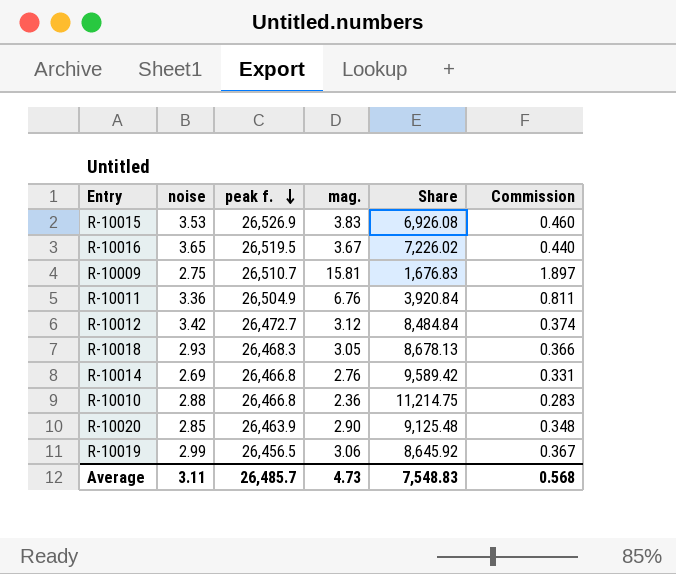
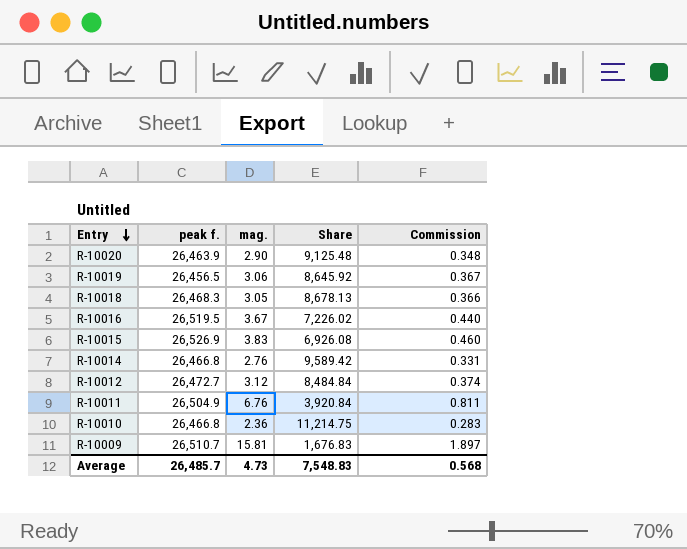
row order: peak f. descending -> Entry descending
column noise | position: 2 -> none

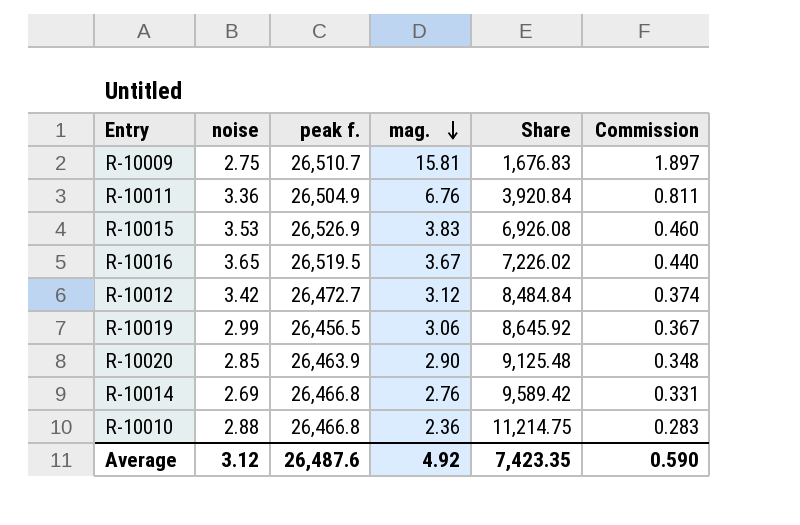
row order: Entry descending -> mag. descending
column noise | position: none -> 2
row R-10018: 26,468.3 | 3.05 | 8,678.13 | 0.366 -> none
Average | peak f.: 26,485.7 -> 26,487.6
Average | mag.: 4.73 -> 4.92
Average | Share: 7,548.83 -> 7,423.35
Average | Commission: 0.568 -> 0.590

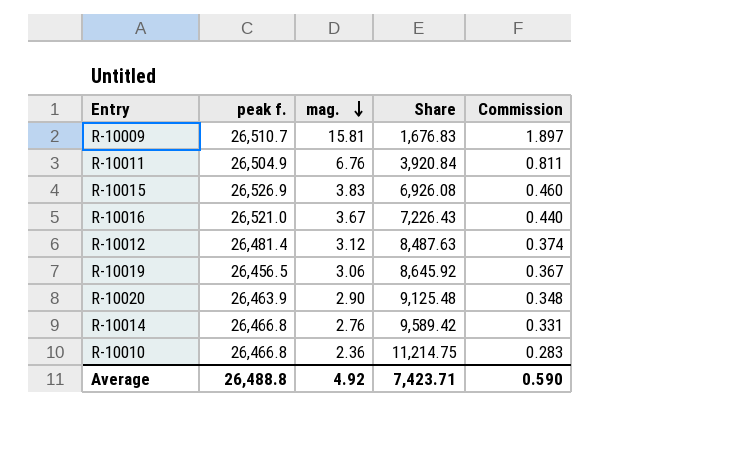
column noise | position: 2 -> none
R-10016 | peak f.: 26,519.5 -> 26,521.0
R-10016 | Share: 7,226.02 -> 7,226.43
R-10012 | peak f.: 26,472.7 -> 26,481.4
R-10012 | Share: 8,484.84 -> 8,487.63
Average | peak f.: 26,487.6 -> 26,488.8
Average | Share: 7,423.35 -> 7,423.71

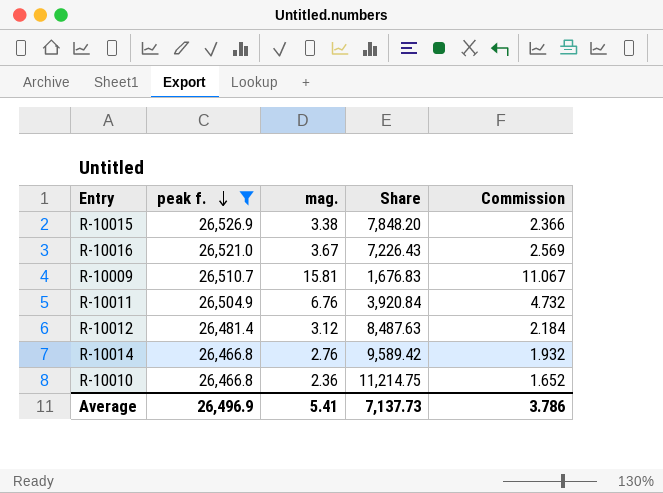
filter: none -> peak f. >= 26,466.8
row order: mag. descending -> peak f. descending
column Commission | formula: [mag.] * 0.12 -> [mag.] * 0.7
R-10015 | mag.: 3.83 -> 3.38
R-10015 | Share: 6,926.08 -> 7,848.20
Average | peak f.: 26,488.8 -> 26,496.9
Average | mag.: 4.92 -> 5.41
Average | Share: 7,423.71 -> 7,137.73
Average | Commission: 0.590 -> 3.786

